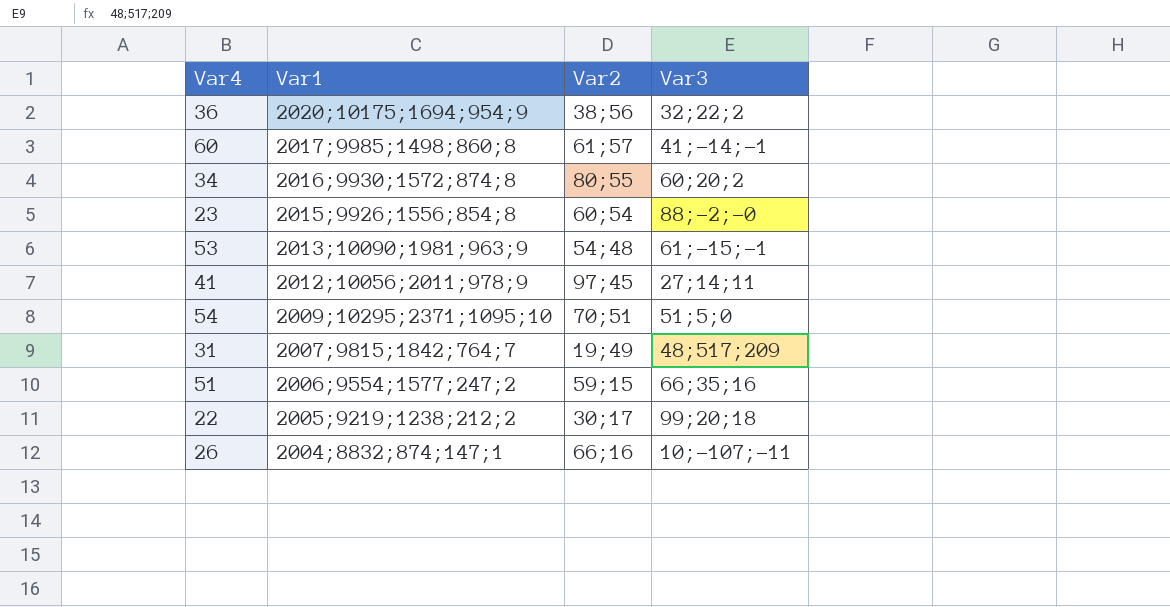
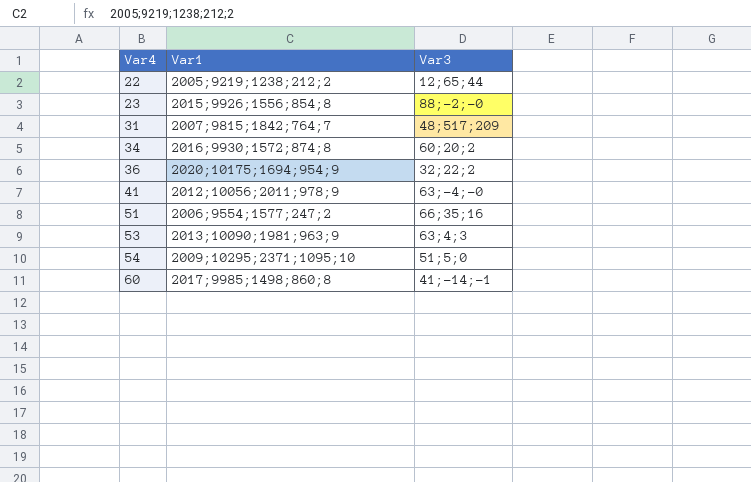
row order: Var1 descending -> Var4 ascending
column Var2 | position: 3 -> none
row 26: 2004;8832;874;147;1 | 66;16 | 10;-107;-11 -> none
22 | Var3: 99;20;18 -> 12;65;44
41 | Var3: 27;14;11 -> 63;-4;-0
53 | Var3: 61;-15;-1 -> 63;4;3

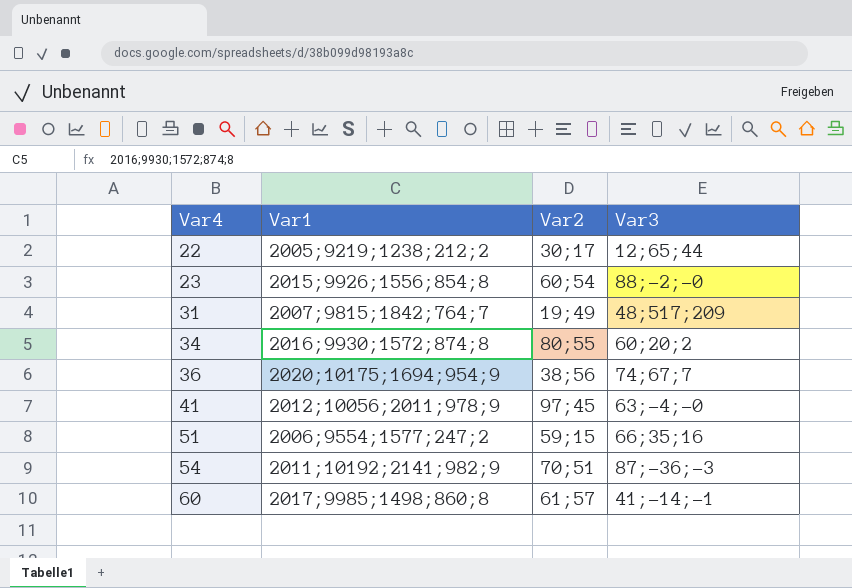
column Var2 | position: none -> 3
row 53: 2013;10090;1981;963;9 | 63;4;3 -> none
36 | Var3: 32;22;2 -> 74;67;7
54 | Var1: 2009;10295;2371;1095;10 -> 2011;10192;2141;982;9
54 | Var3: 51;5;0 -> 87;-36;-3

